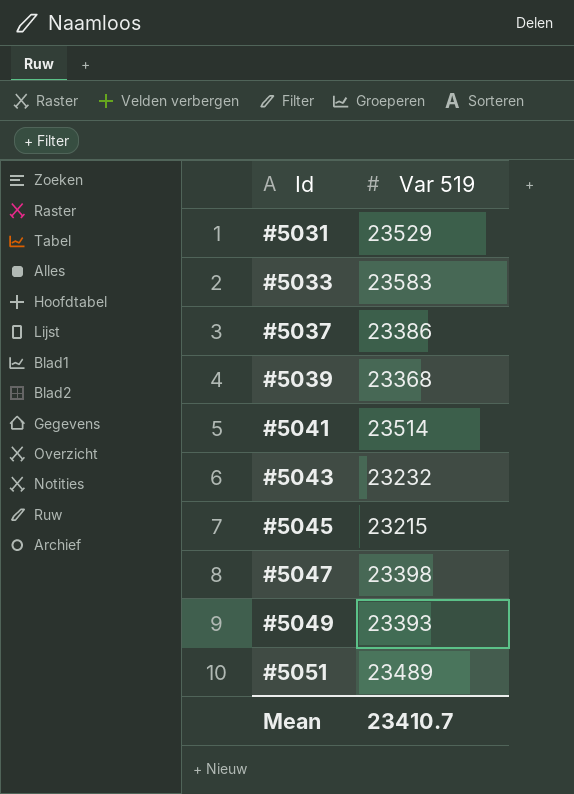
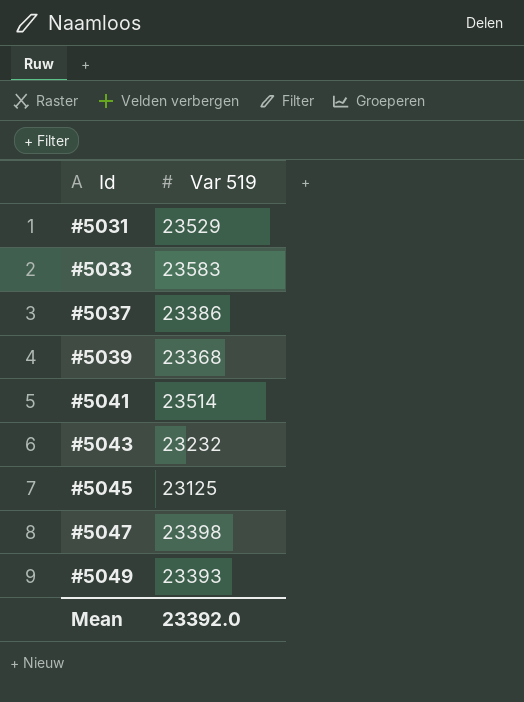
row #5051: 23489 -> none
#5045 | Var 519: 23215 -> 23125
Mean | Var 519: 23410.7 -> 23392.0

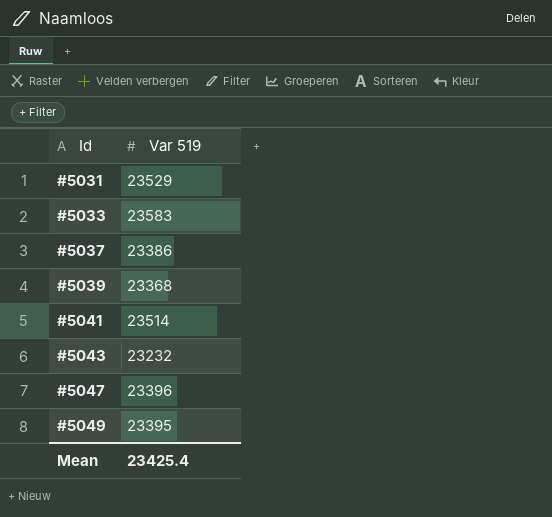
row #5045: 23125 -> none
#5047 | Var 519: 23398 -> 23396
#5049 | Var 519: 23393 -> 23395
Mean | Var 519: 23392.0 -> 23425.4

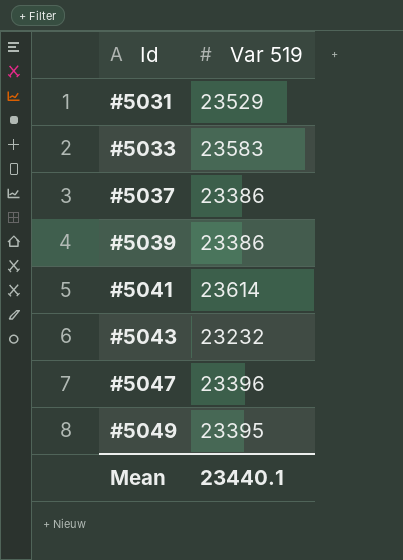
#5039 | Var 519: 23368 -> 23386
#5041 | Var 519: 23514 -> 23614
Mean | Var 519: 23425.4 -> 23440.1

